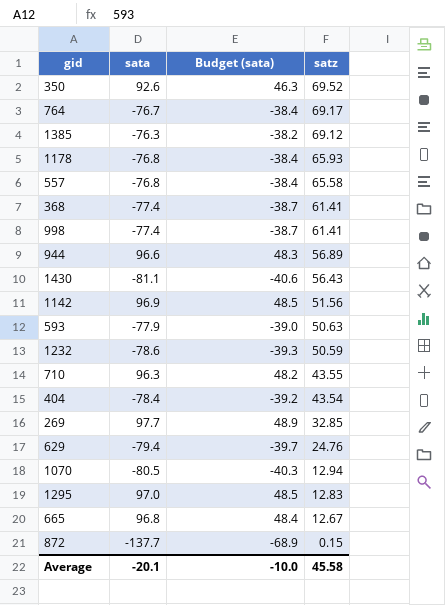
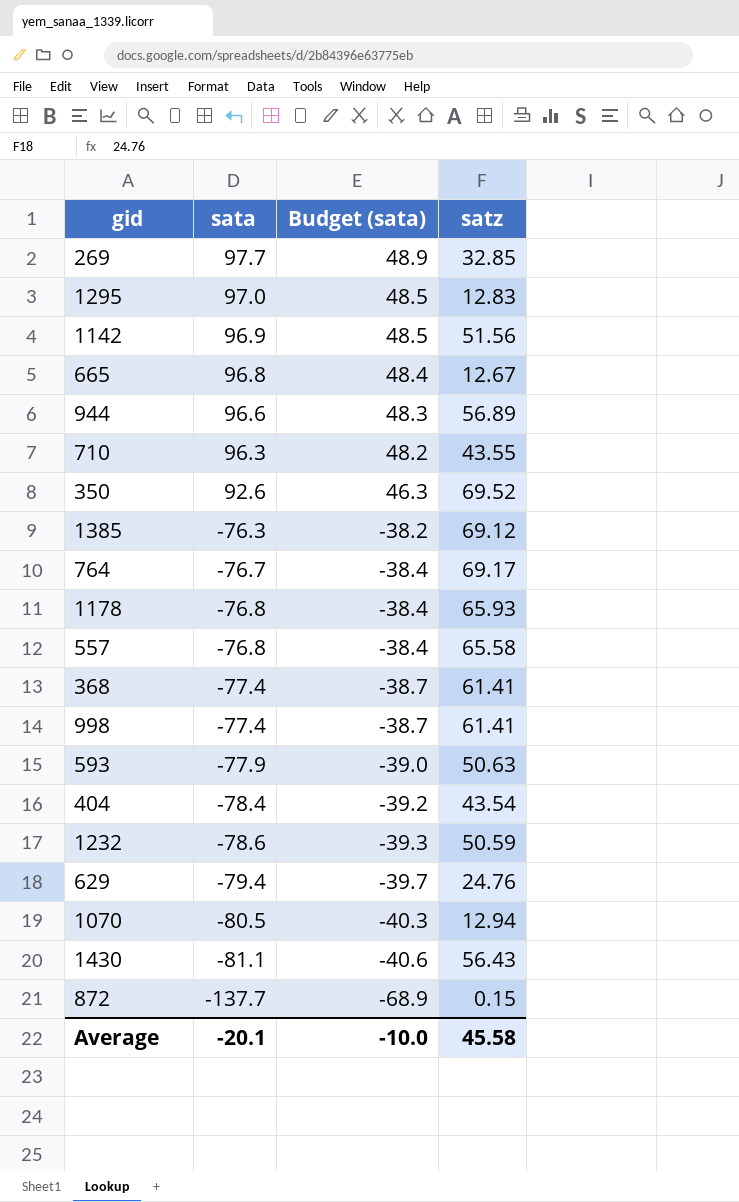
row order: satz descending -> sata descending

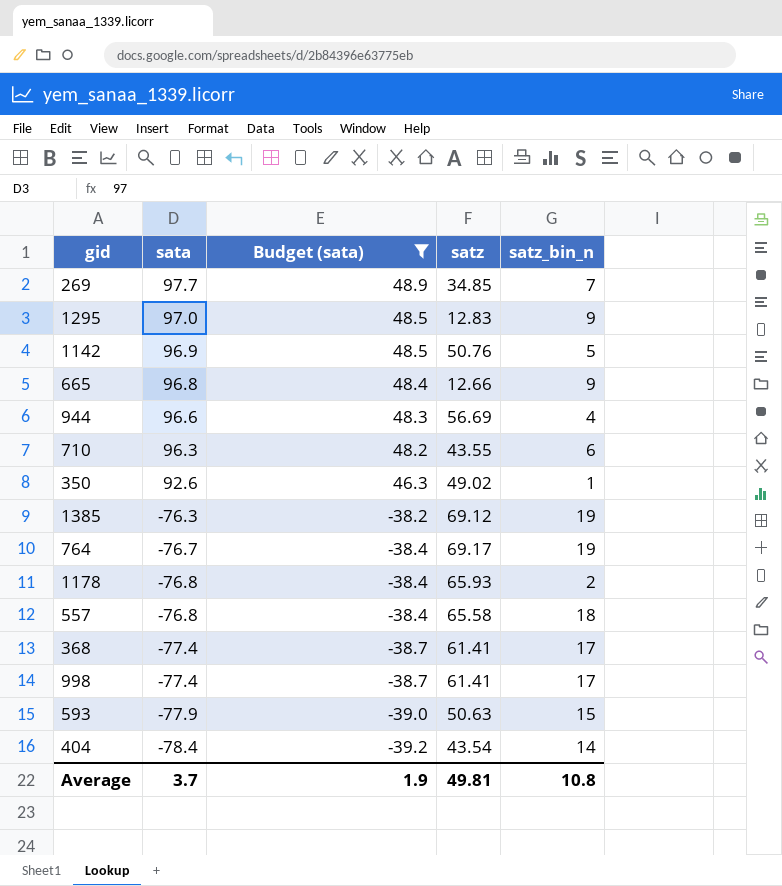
filter: none -> Budget (sata) >= -39.2
column satz_bin_n | position: none -> 5
269 | satz: 32.85 -> 34.85
1142 | satz: 51.56 -> 50.76
665 | satz: 12.67 -> 12.66
944 | satz: 56.89 -> 56.69
350 | satz: 69.52 -> 49.02
Average | sata: -20.1 -> 3.7
Average | Budget (sata): -10.0 -> 1.9
Average | satz: 45.58 -> 49.81

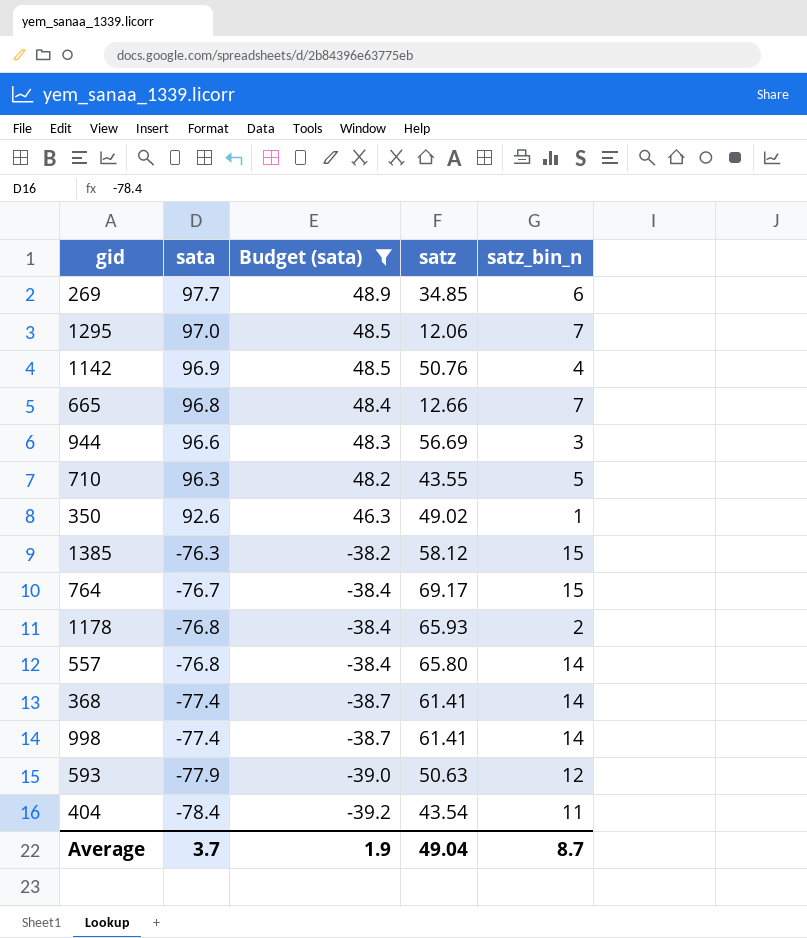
269 | satz_bin_n: 7 -> 6
1295 | satz: 12.83 -> 12.06
1295 | satz_bin_n: 9 -> 7
1142 | satz_bin_n: 5 -> 4
665 | satz_bin_n: 9 -> 7
944 | satz_bin_n: 4 -> 3
710 | satz_bin_n: 6 -> 5
1385 | satz: 69.12 -> 58.12
1385 | satz_bin_n: 19 -> 15
764 | satz_bin_n: 19 -> 15
557 | satz: 65.58 -> 65.80
557 | satz_bin_n: 18 -> 14
368 | satz_bin_n: 17 -> 14
998 | satz_bin_n: 17 -> 14
593 | satz_bin_n: 15 -> 12
404 | satz_bin_n: 14 -> 11
Average | satz: 49.81 -> 49.04
Average | satz_bin_n: 10.8 -> 8.7

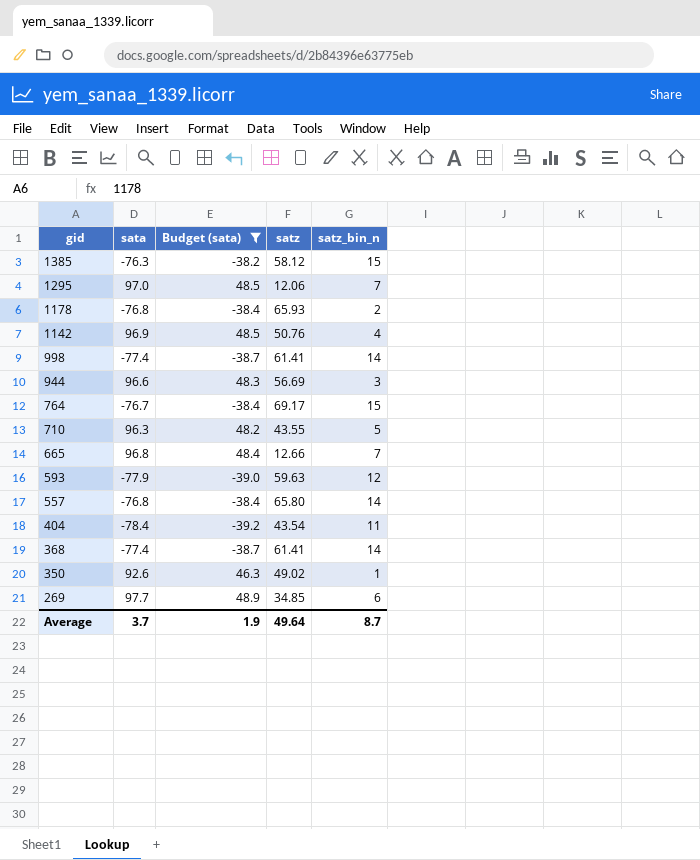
row order: sata descending -> gid descending
593 | satz: 50.63 -> 59.63
Average | satz: 49.04 -> 49.64

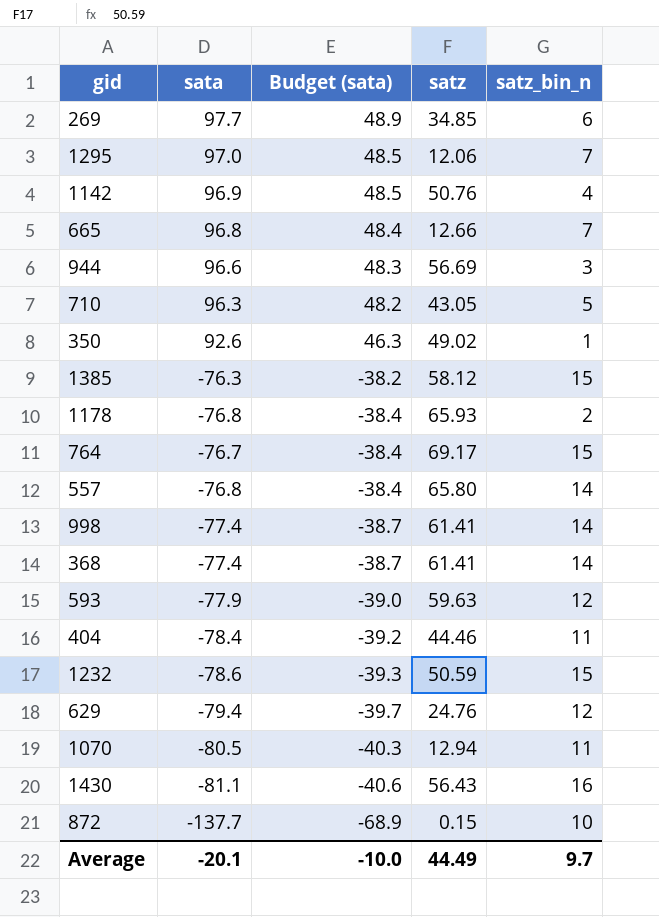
filter: Budget (sata) >= -39.2 -> none
row order: gid descending -> Budget (sata) descending
710 | satz: 43.55 -> 43.05
404 | satz: 43.54 -> 44.46
Average | sata: 3.7 -> -20.1
Average | Budget (sata): 1.9 -> -10.0
Average | satz: 49.64 -> 44.49
Average | satz_bin_n: 8.7 -> 9.7

